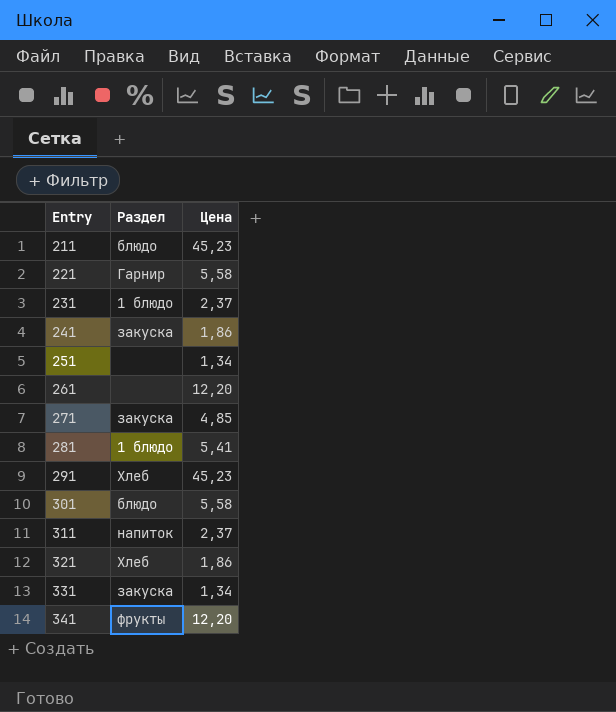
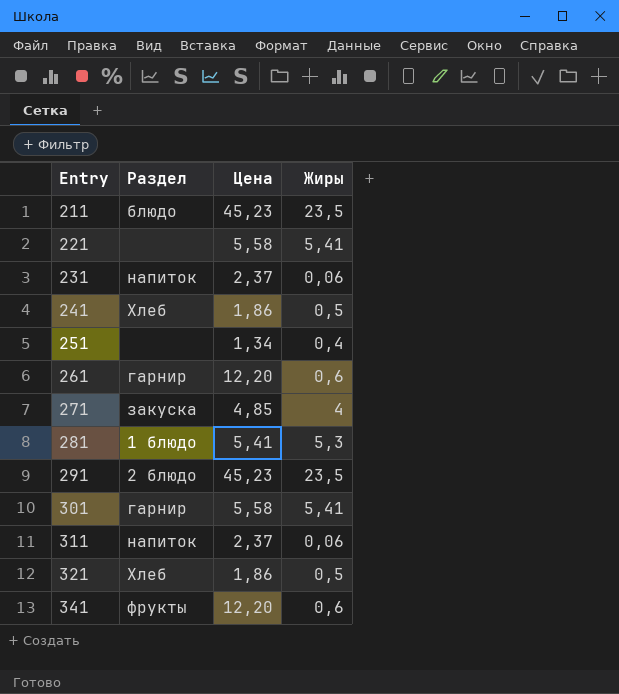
column Жиры | position: none -> 4
row 331: закуска | 1,34 -> none
221 | Раздел: Гарнир -> none
231 | Раздел: 1 блюдо -> напиток
241 | Раздел: закуска -> Хлеб
261 | Раздел: none -> гарнир
291 | Раздел: Хлеб -> 2 блюдо
301 | Раздел: блюдо -> гарнир

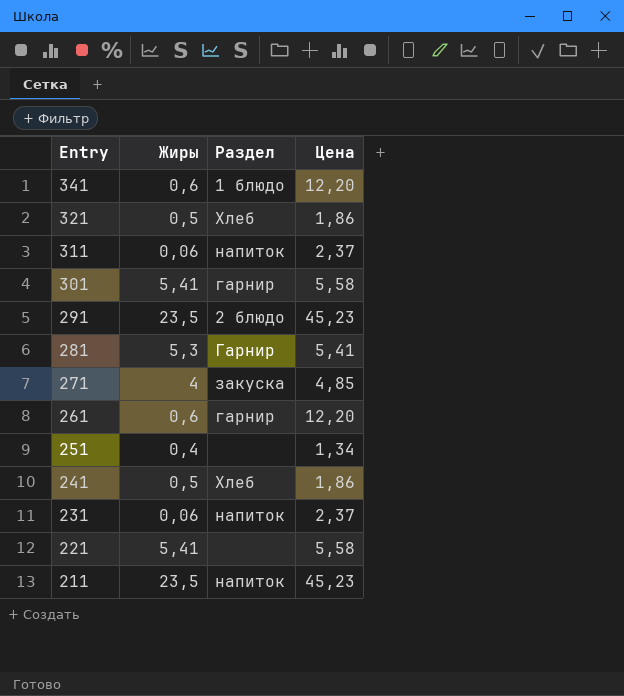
row order: Entry ascending -> Entry descending
column Жиры | position: 4 -> 2
341 | Раздел: фрукты -> 1 блюдо
281 | Раздел: 1 блюдо -> Гарнир
211 | Раздел: блюдо -> напиток

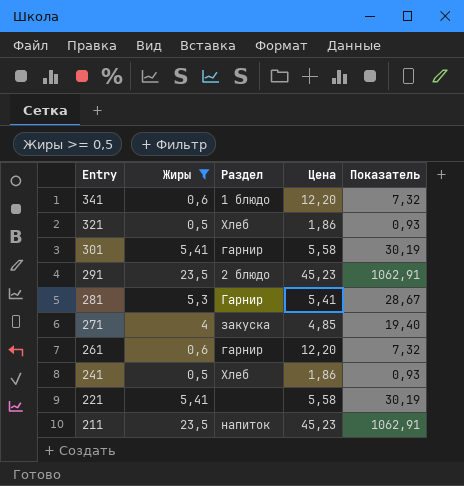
filter: none -> Жиры >= 0,5
column Показатель | formula: none -> [Жиры] * [Цена]

